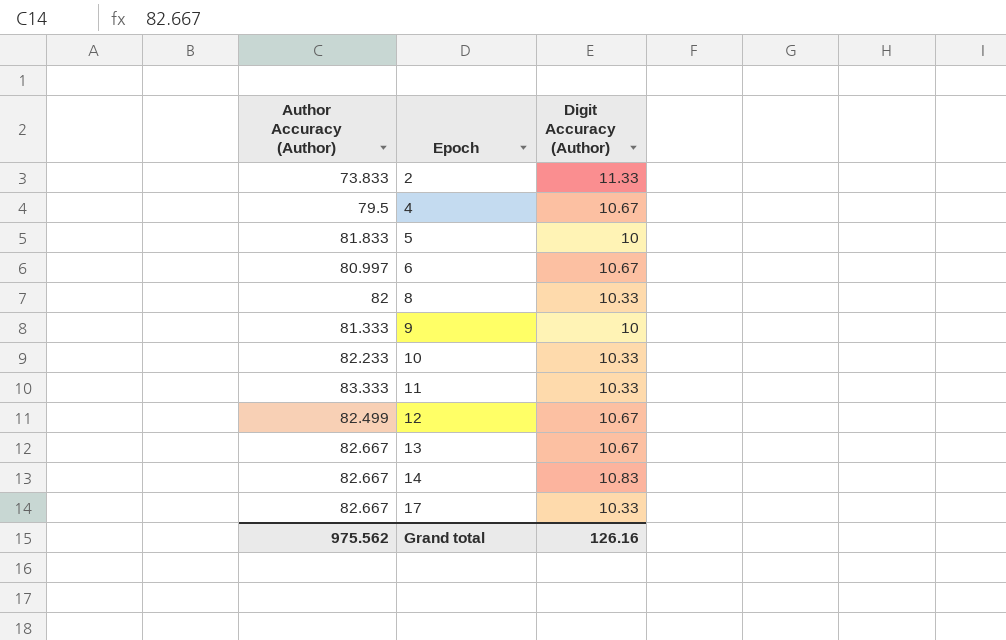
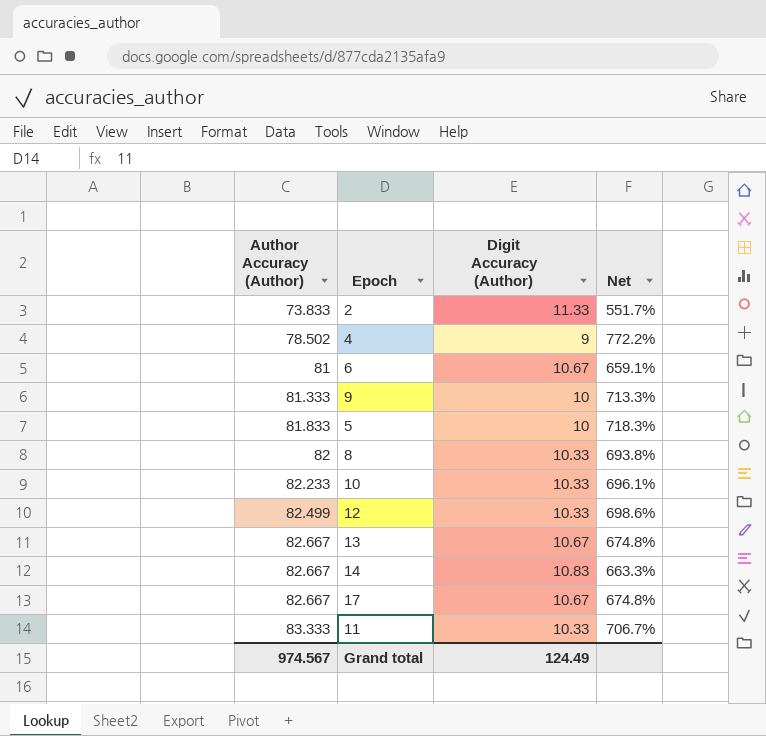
row order: Epoch ascending -> Author Accuracy (Author) ascending
column Net | formula: none -> ([Author Accuracy (Author)] - [Digit Accuracy (Author)]) / [Digit Accuracy (Author)]
4 | Author Accuracy (Author): 79.5 -> 78.502
4 | Digit Accuracy (Author): 10.67 -> 9
6 | Author Accuracy (Author): 80.997 -> 81
12 | Digit Accuracy (Author): 10.67 -> 10.33
17 | Digit Accuracy (Author): 10.33 -> 10.67
Grand total | Author Accuracy (Author): 975.562 -> 974.567
Grand total | Digit Accuracy (Author): 126.16 -> 124.49

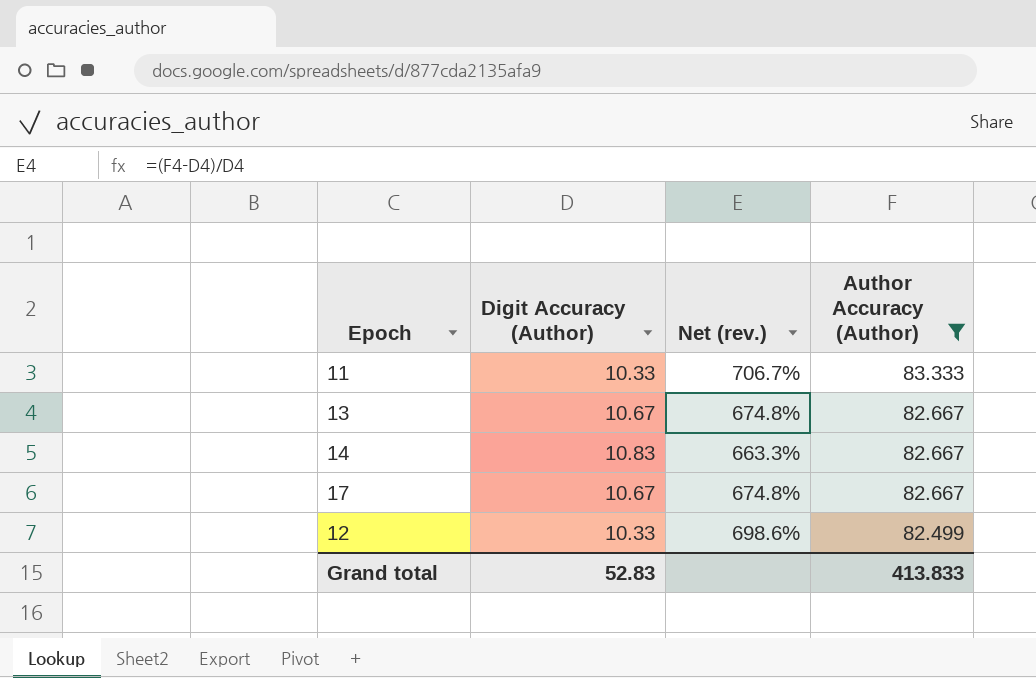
filter: none -> Author Accuracy (Author) >= 82.499
row order: Author Accuracy (Author) ascending -> Author Accuracy (Author) descending
column name: Net -> Net (rev.)
column Author Accuracy (Author) | position: 1 -> 4
Grand total | Digit Accuracy (Author): 124.49 -> 52.83
Grand total | Author Accuracy (Author): 974.567 -> 413.833

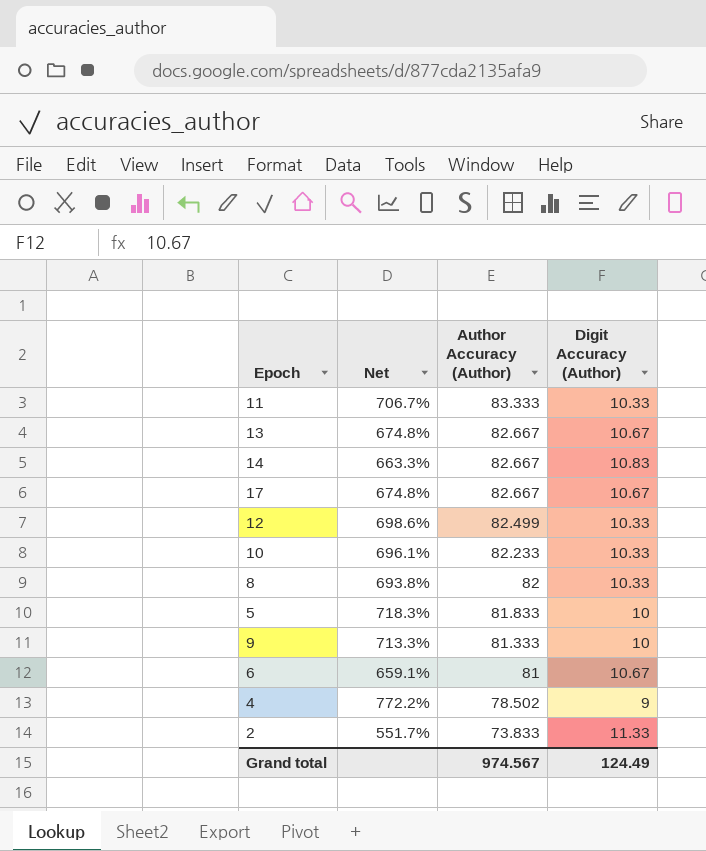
filter: Author Accuracy (Author) >= 82.499 -> none
column name: Net (rev.) -> Net
column Digit Accuracy (Author) | position: 2 -> 4
Grand total | Author Accuracy (Author): 413.833 -> 974.567
Grand total | Digit Accuracy (Author): 52.83 -> 124.49

